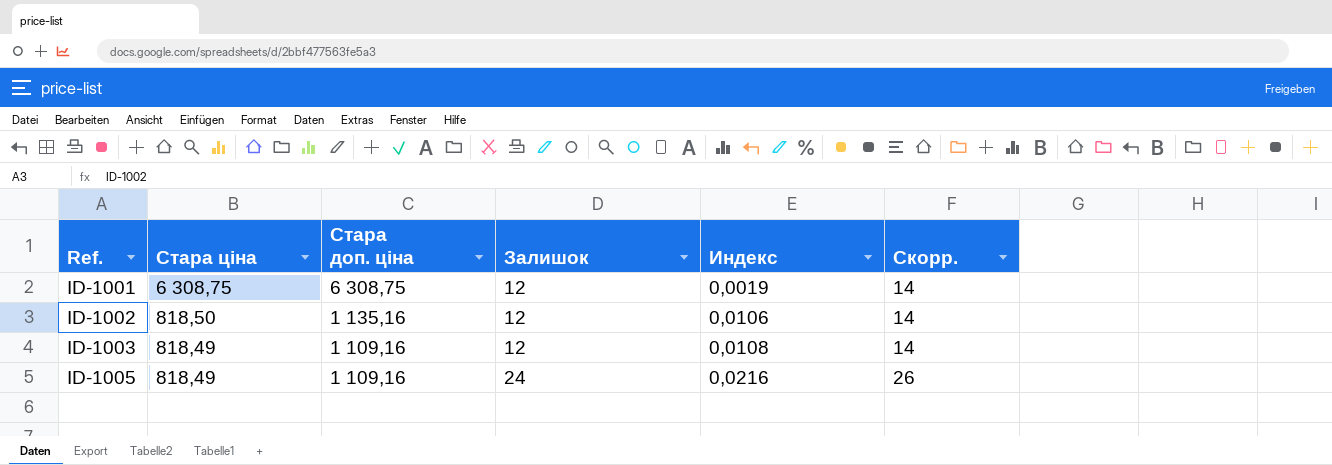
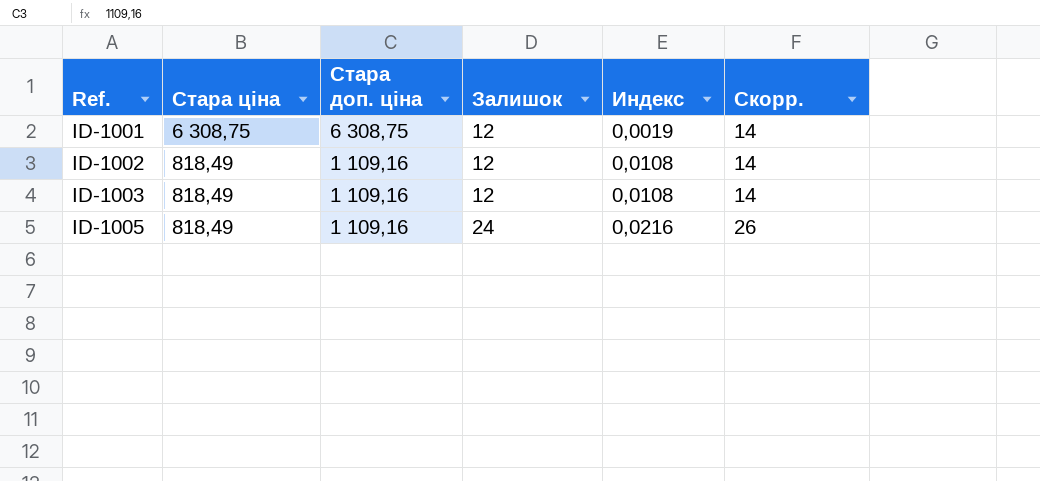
ID-1002 | Стара ціна: 818,50 -> 818,49
ID-1002 | Стара доп. ціна: 1 135,16 -> 1 109,16
ID-1002 | Индекс: 0,0106 -> 0,0108

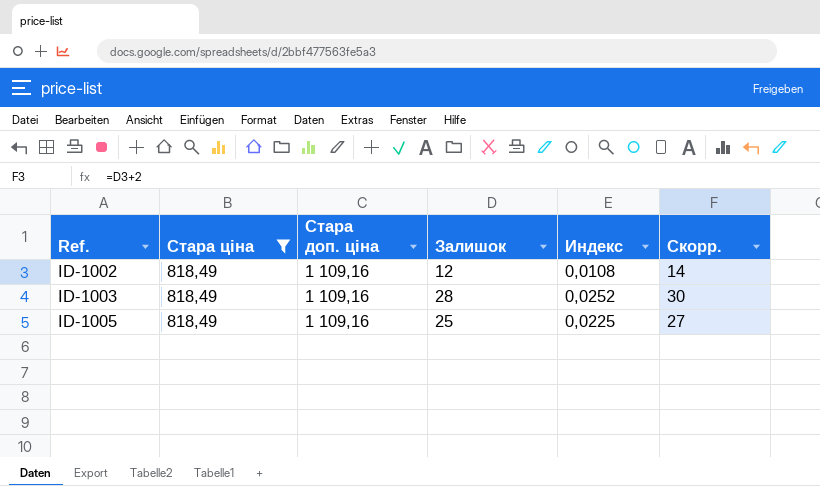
filter: none -> Стара ціна = 818,49
ID-1003 | Залишок: 12 -> 28
ID-1003 | Индекс: 0,0108 -> 0,0252
ID-1003 | Скорр.: 14 -> 30
ID-1005 | Залишок: 24 -> 25
ID-1005 | Индекс: 0,0216 -> 0,0225
ID-1005 | Скорр.: 26 -> 27

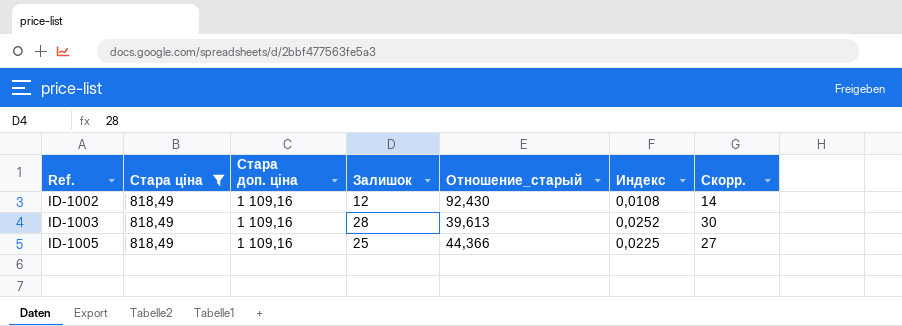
column Отношение_старый | formula: none -> [Стара доп. ціна] / [Залишок]

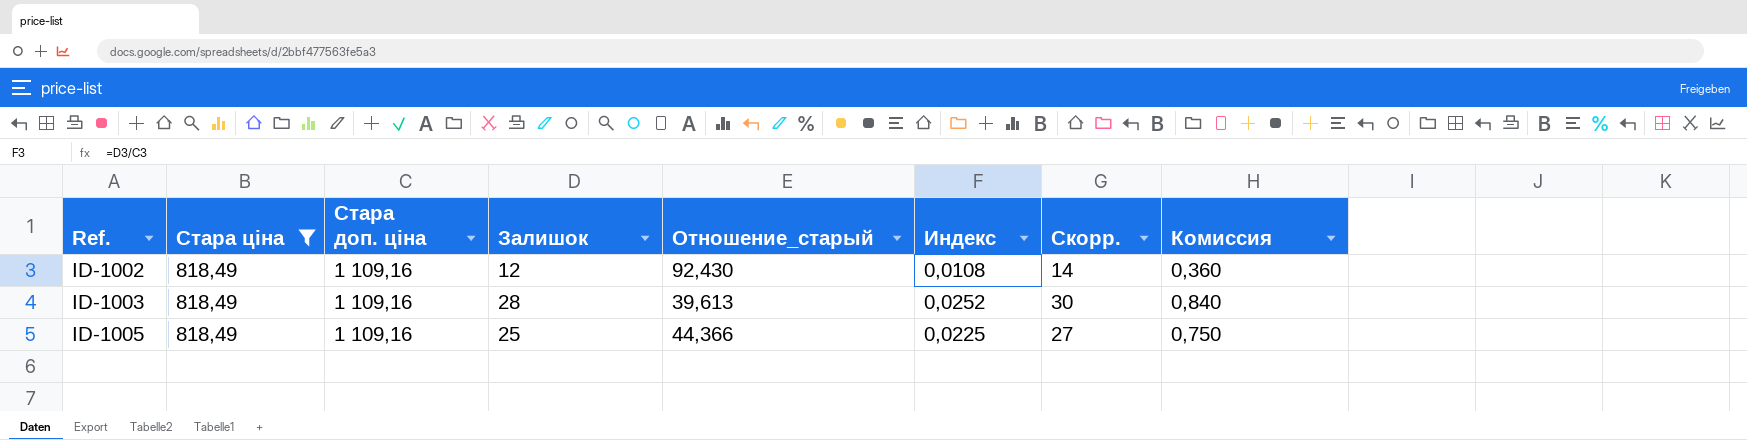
column Комиссия | formula: none -> [Залишок] * 0,03

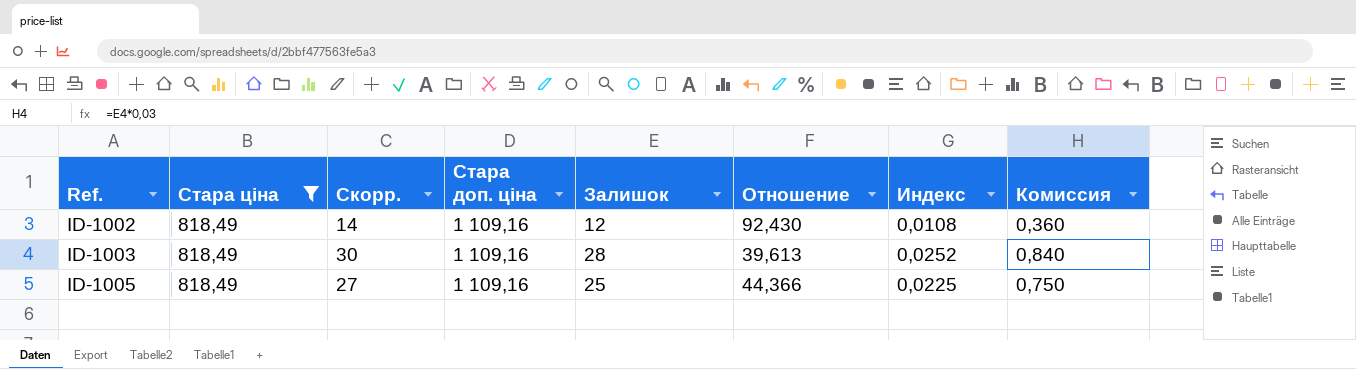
column Скорр. | position: 7 -> 3
column name: Отношение_старый -> Отношение

